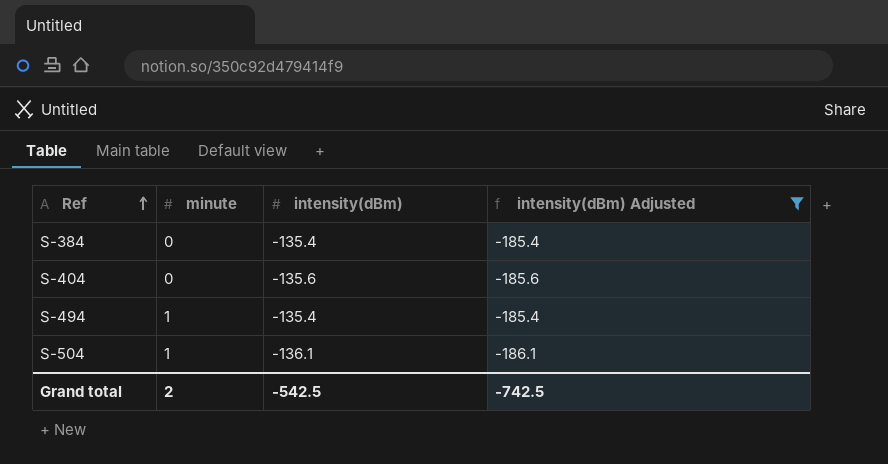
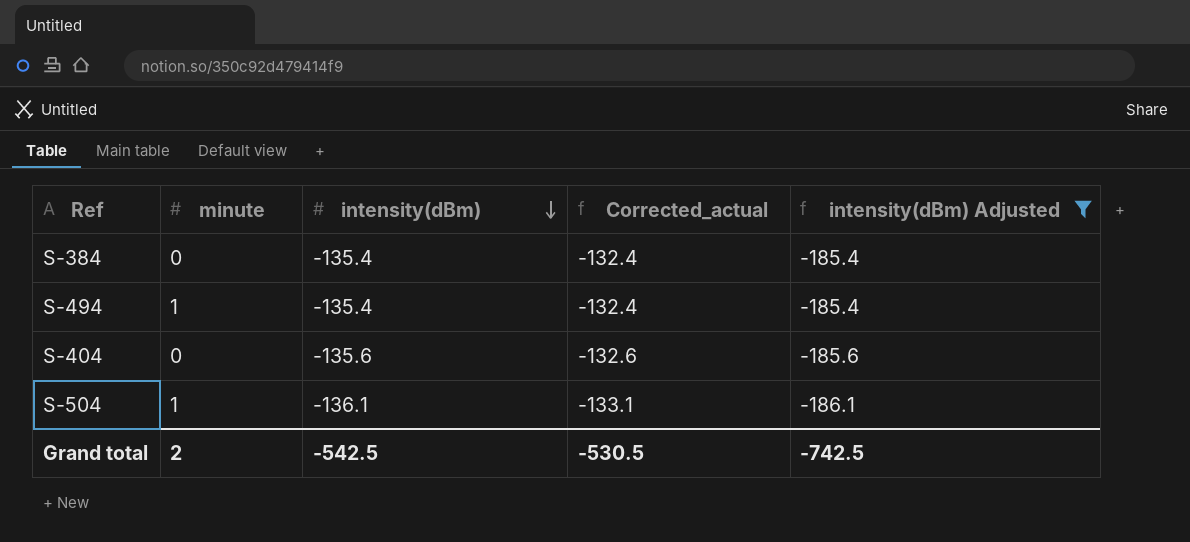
row order: Ref ascending -> intensity(dBm) descending
column Corrected_actual | formula: none -> [intensity(dBm)] + 3

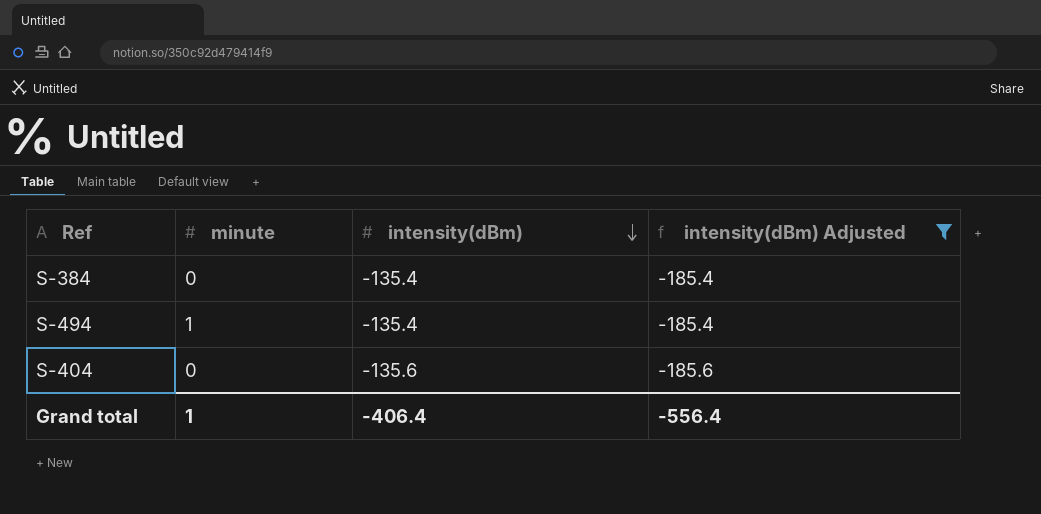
column Corrected_actual | formula: [intensity(dBm)] + 3 -> none
row S-504: 1 | -136.1 | -133.1 | -186.1 -> none
Grand total | minute: 2 -> 1
Grand total | intensity(dBm): -542.5 -> -406.4
Grand total | intensity(dBm) Adjusted: -742.5 -> -556.4

